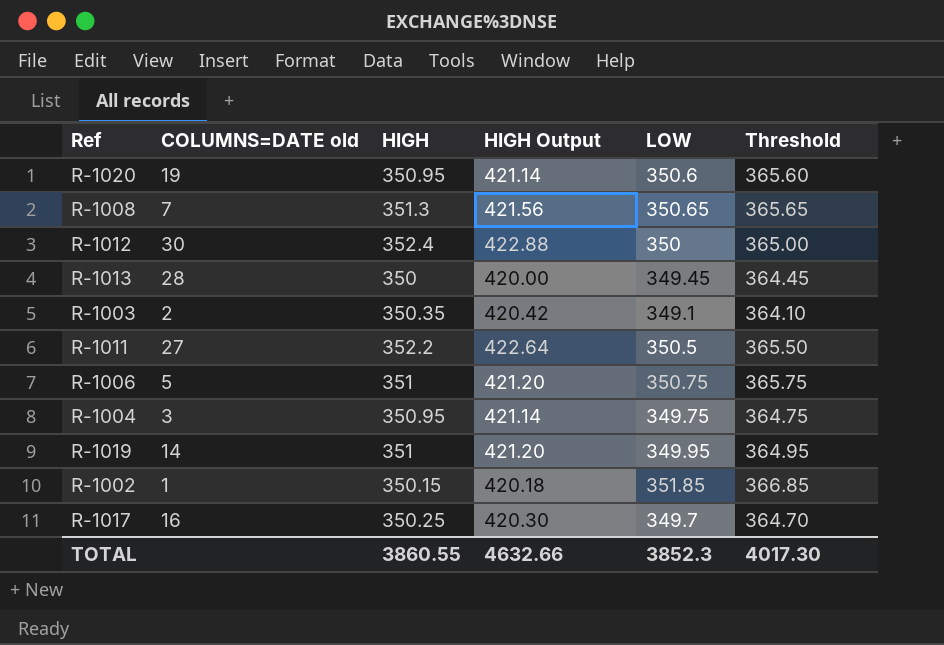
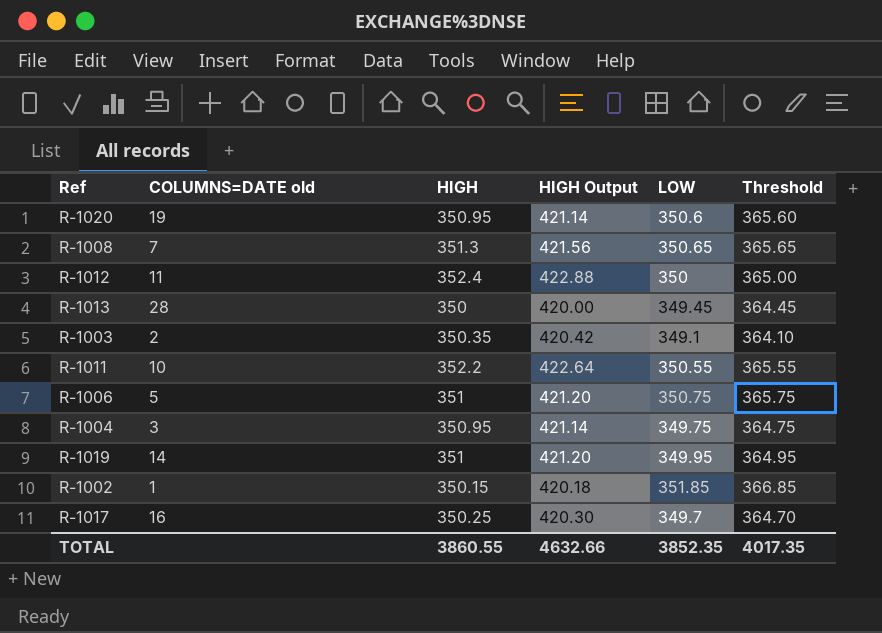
R-1012 | COLUMNS=DATE old: 30 -> 11
R-1011 | COLUMNS=DATE old: 27 -> 10
R-1011 | LOW: 350.5 -> 350.55
R-1011 | Threshold: 365.50 -> 365.55
TOTAL | LOW: 3852.3 -> 3852.35
TOTAL | Threshold: 4017.30 -> 4017.35

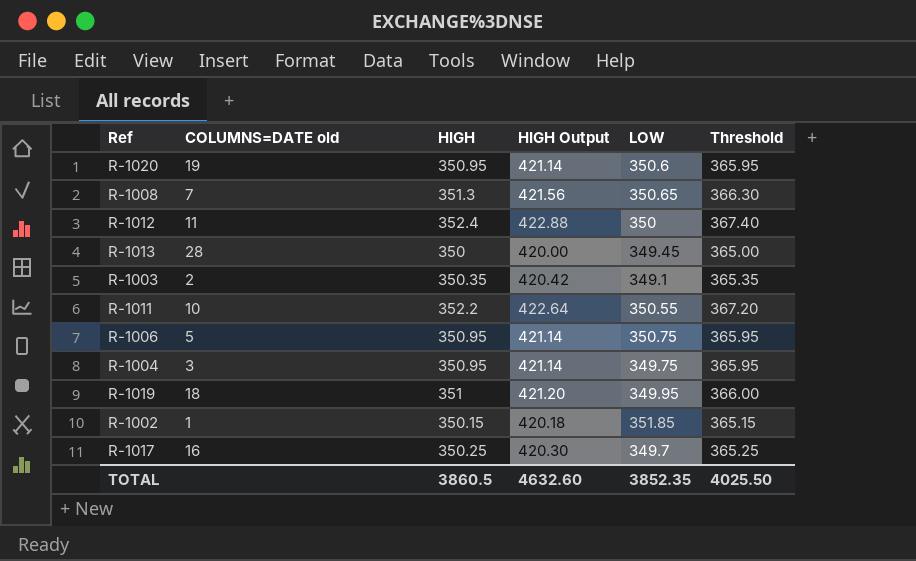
column Threshold | formula: [LOW] + 15 -> [HIGH] + 15
R-1006 | HIGH: 351 -> 350.95
R-1006 | HIGH Output: 421.20 -> 421.14
R-1019 | COLUMNS=DATE old: 14 -> 18
TOTAL | HIGH: 3860.55 -> 3860.5
TOTAL | HIGH Output: 4632.66 -> 4632.60
TOTAL | Threshold: 4017.35 -> 4025.50

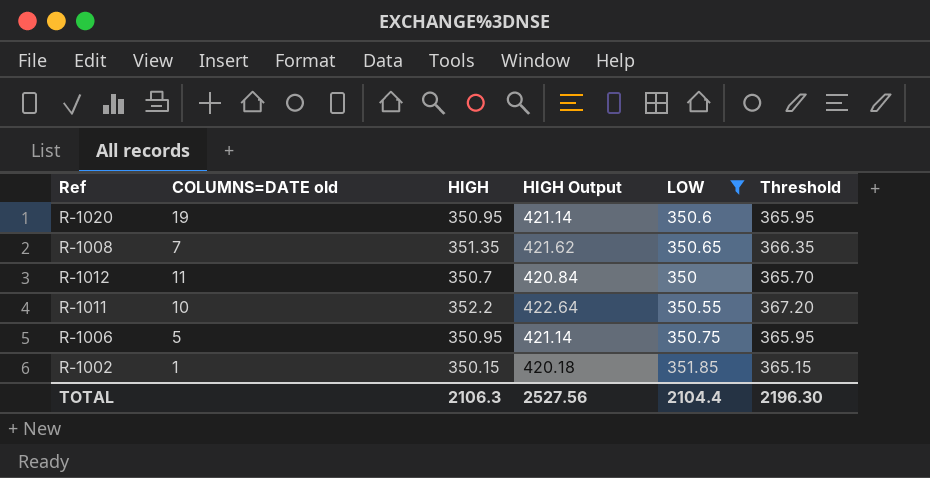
filter: none -> LOW >= 350
R-1008 | HIGH: 351.3 -> 351.35
R-1008 | HIGH Output: 421.56 -> 421.62
R-1008 | Threshold: 366.30 -> 366.35
R-1012 | HIGH: 352.4 -> 350.7
R-1012 | HIGH Output: 422.88 -> 420.84
R-1012 | Threshold: 367.40 -> 365.70
TOTAL | HIGH: 3860.5 -> 2106.3
TOTAL | HIGH Output: 4632.60 -> 2527.56
TOTAL | LOW: 3852.35 -> 2104.4
TOTAL | Threshold: 4025.50 -> 2196.30

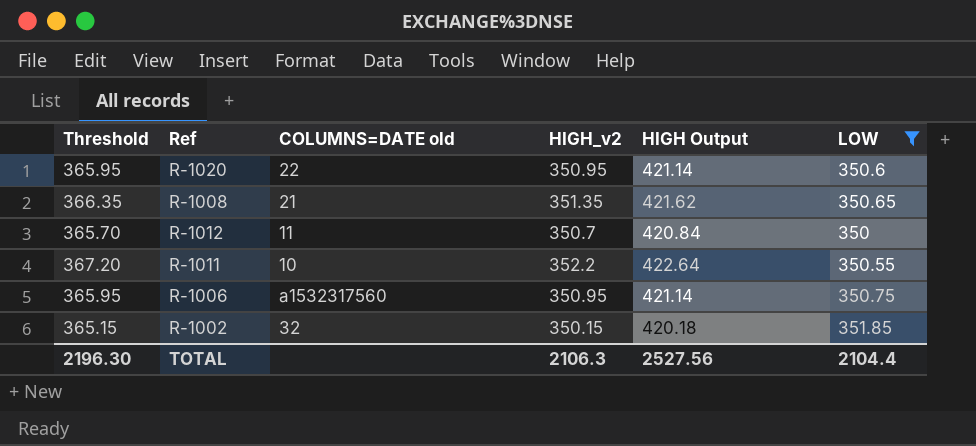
column Threshold | position: 6 -> 1
column name: HIGH -> HIGH_v2
R-1020 | COLUMNS=DATE old: 19 -> 22
R-1008 | COLUMNS=DATE old: 7 -> 21
R-1006 | COLUMNS=DATE old: 5 -> a1532317560
R-1002 | COLUMNS=DATE old: 1 -> 32

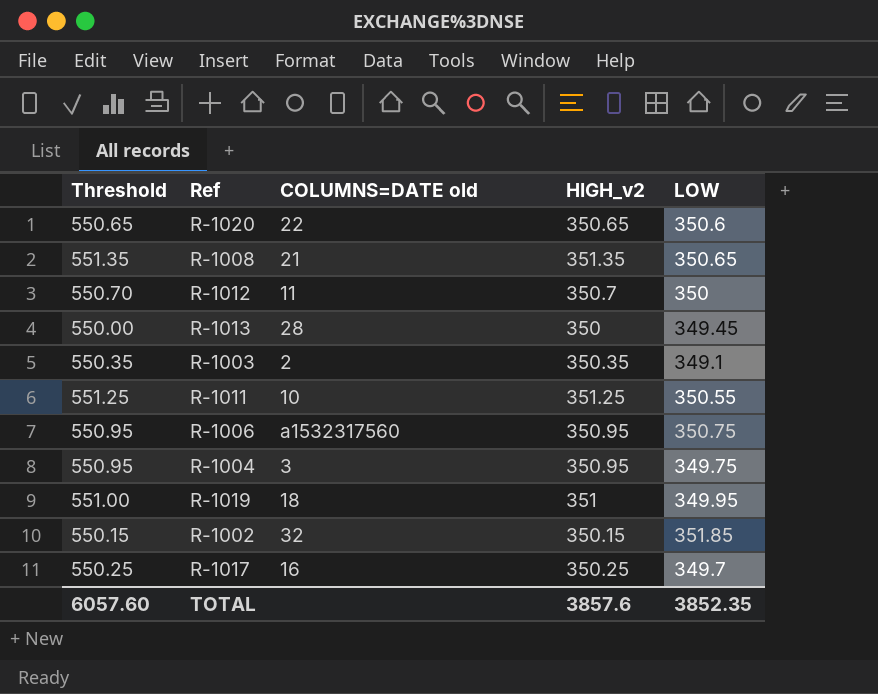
filter: LOW >= 350 -> none
column HIGH Output | formula: [HIGH_v2] * 1.2 -> none
column Threshold | formula: [HIGH_v2] + 15 -> [HIGH_v2] + 200
R-1020 | HIGH_v2: 350.95 -> 350.65
R-1011 | HIGH_v2: 352.2 -> 351.25
TOTAL | Threshold: 2196.30 -> 6057.60
TOTAL | HIGH_v2: 2106.3 -> 3857.6
TOTAL | LOW: 2104.4 -> 3852.35

